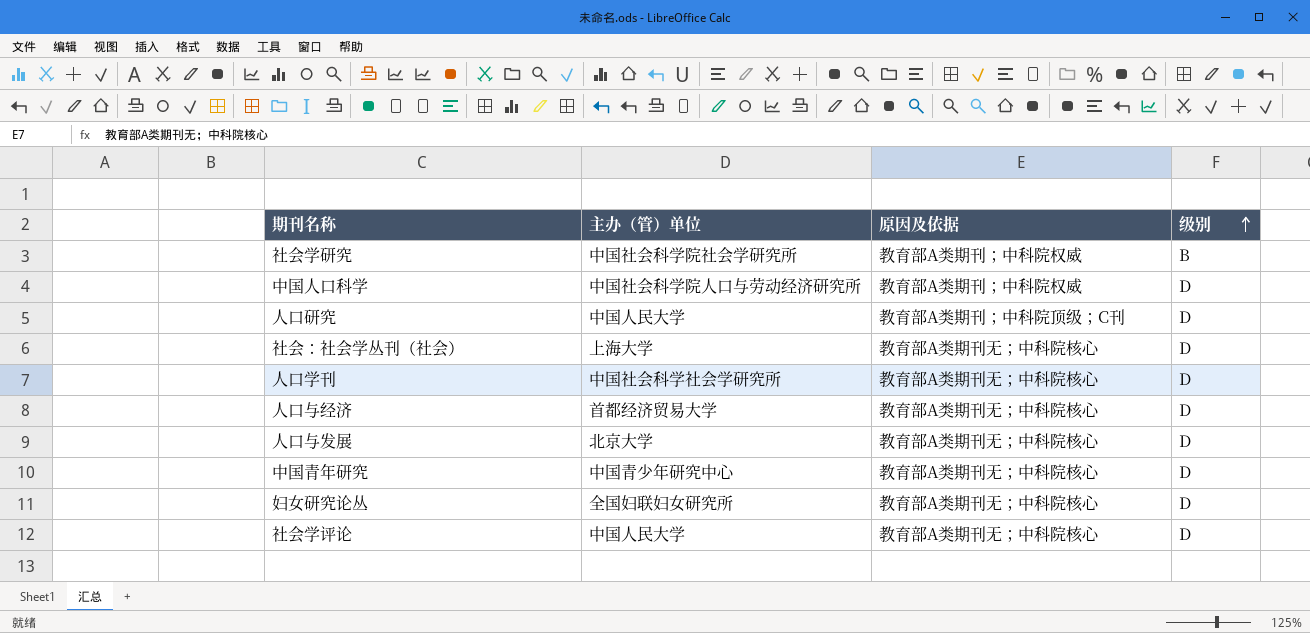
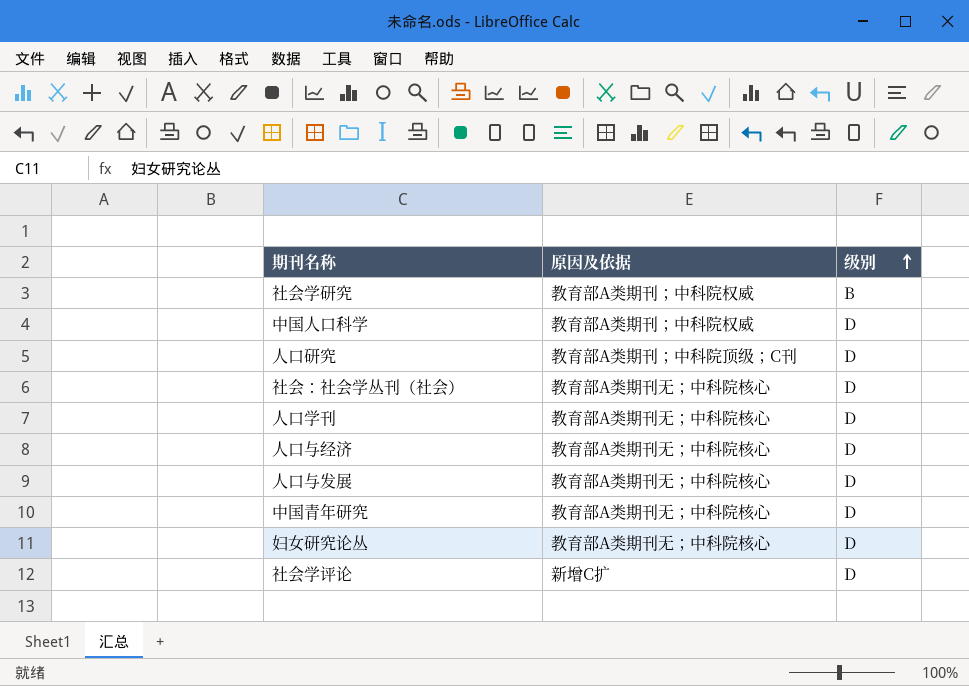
column 主办（管）单位 | position: 2 -> none
社会学评论 | 原因及依据: 教育部A类期刊无；中科院核心 -> 新增C扩

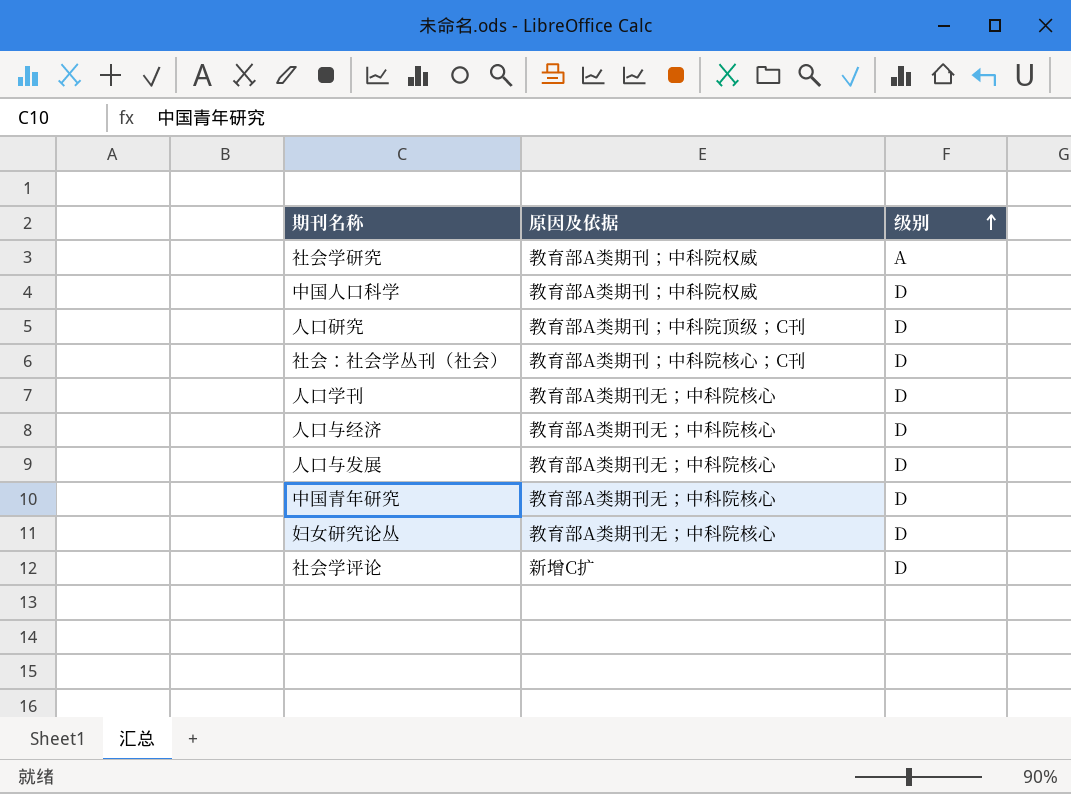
社会学研究 | 级别: B -> A
社会：社会学丛刊（社会） | 原因及依据: 教育部A类期刊无；中科院核心 -> 教育部A类期刊；中科院核心；C刊

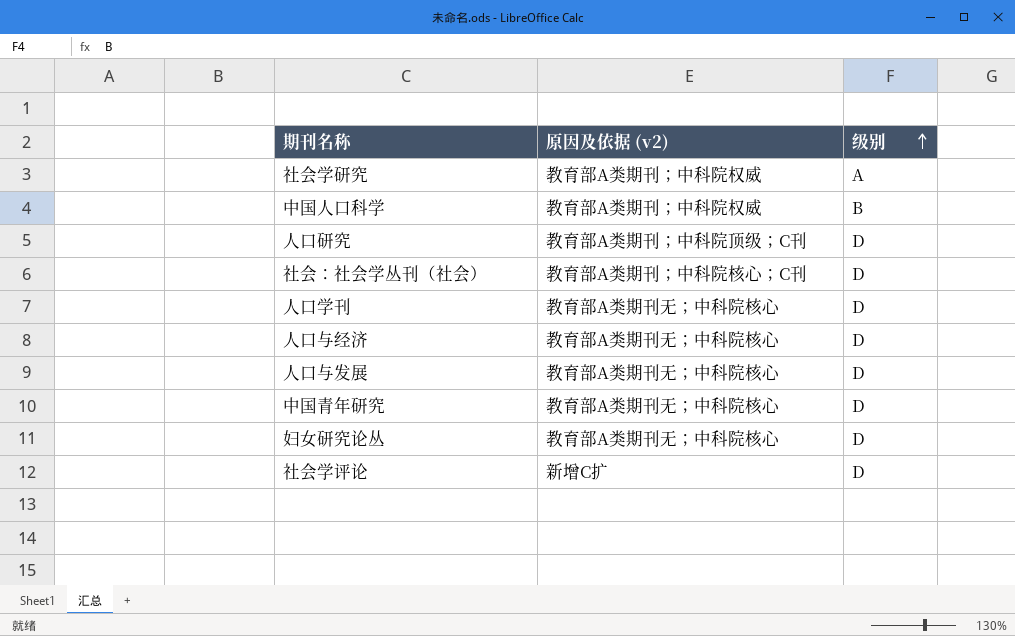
column name: 原因及依据 -> 原因及依据 (v2)
中国人口科学 | 级别: D -> B

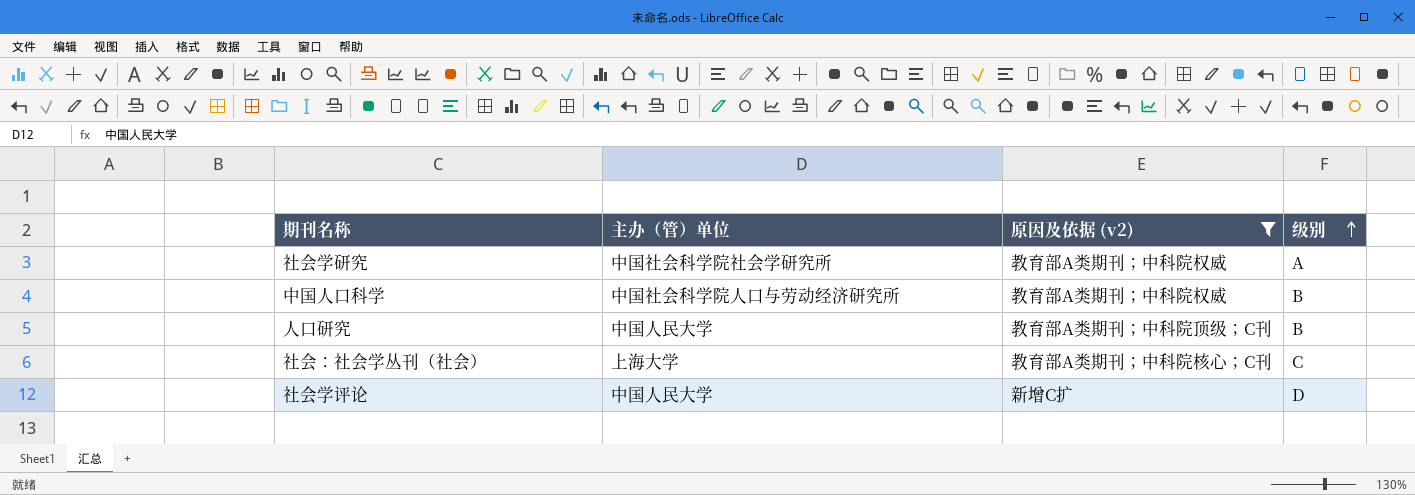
filter: none -> 原因及依据 (v2) != 教育部A类期刊无；中科院核心
column 主办（管）单位 | position: none -> 2
人口研究 | 级别: D -> B
社会：社会学丛刊（社会） | 级别: D -> C

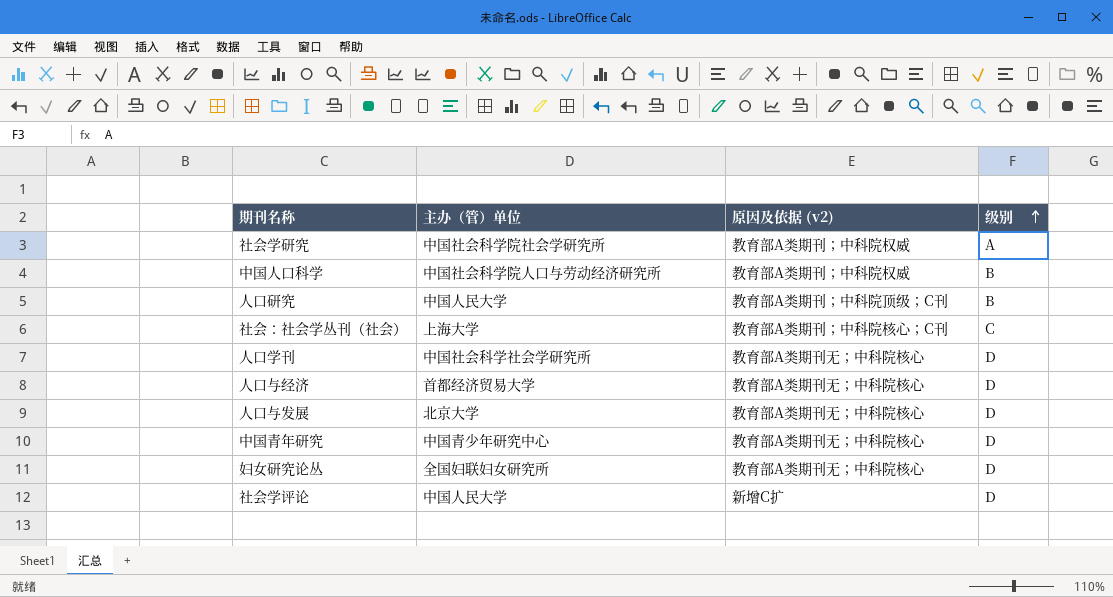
filter: 原因及依据 (v2) != 教育部A类期刊无；中科院核心 -> none

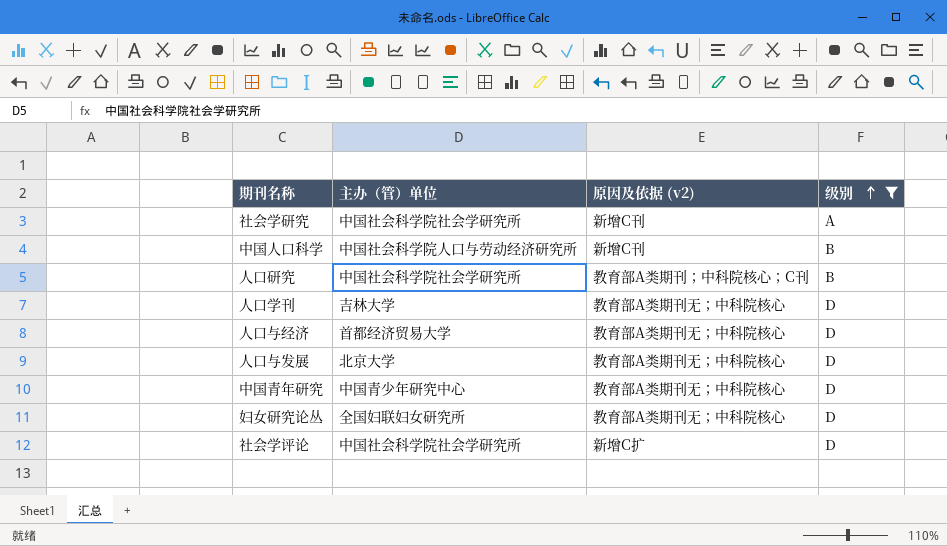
filter: none -> 级别 != C
社会学研究 | 原因及依据 (v2): 教育部A类期刊；中科院权威 -> 新增C刊
中国人口科学 | 原因及依据 (v2): 教育部A类期刊；中科院权威 -> 新增C刊
人口研究 | 主办（管）单位: 中国人民大学 -> 中国社会科学院社会学研究所
人口研究 | 原因及依据 (v2): 教育部A类期刊；中科院顶级；C刊 -> 教育部A类期刊；中科院核心；C刊
人口学刊 | 主办（管）单位: 中国社会科学社会学研究所 -> 吉林大学
社会学评论 | 主办（管）单位: 中国人民大学 -> 中国社会科学院社会学研究所

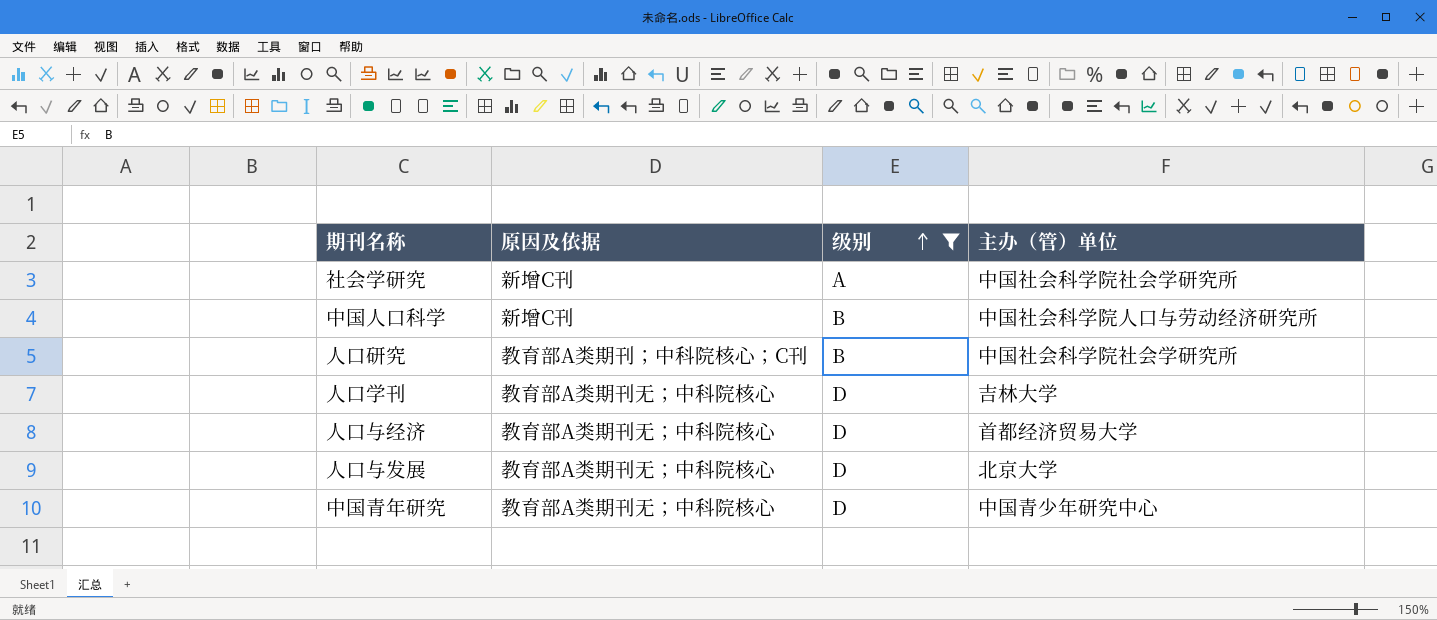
column name: 原因及依据 (v2) -> 原因及依据
column 主办（管）单位 | position: 2 -> 4
row 妇女研究论丛: 全国妇联妇女研究所 | 教育部A类期刊无；中科院核心 | D -> none
row 社会学评论: 中国社会科学院社会学研究所 | 新增C扩 | D -> none

